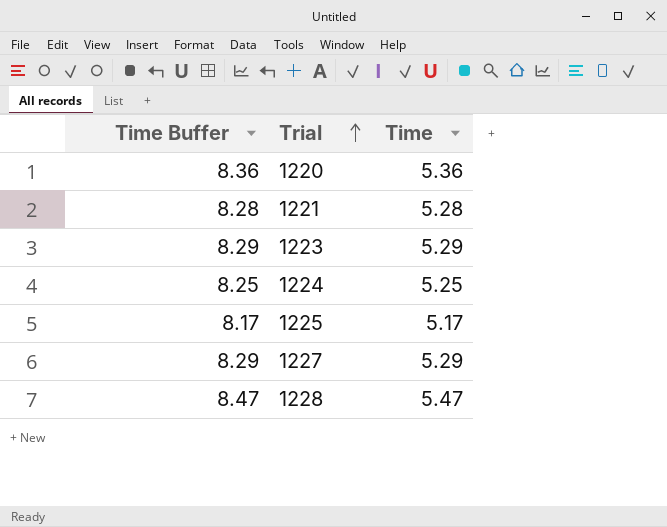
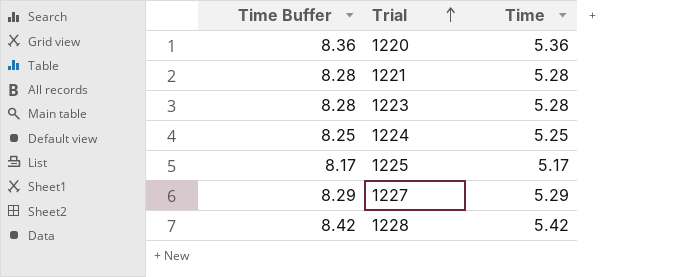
1223 | Time Buffer: 8.29 -> 8.28
1223 | Time: 5.29 -> 5.28
1228 | Time Buffer: 8.47 -> 8.42
1228 | Time: 5.47 -> 5.42

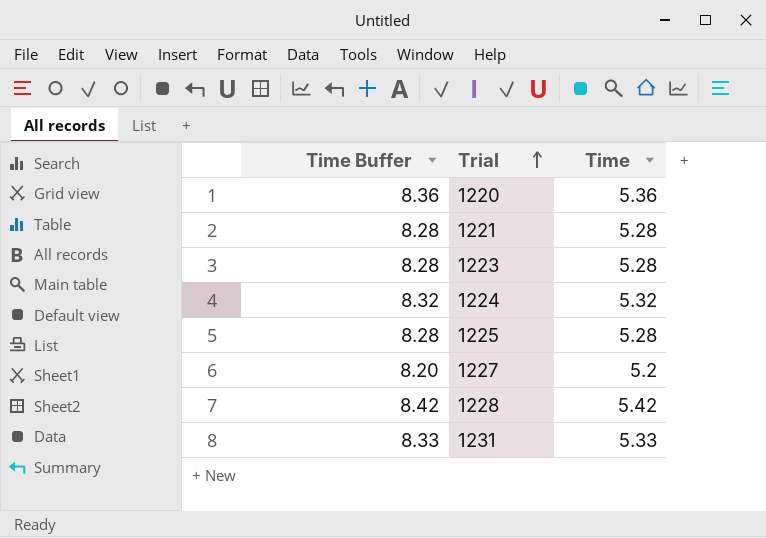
1224 | Time Buffer: 8.25 -> 8.32
1224 | Time: 5.25 -> 5.32
1225 | Time Buffer: 8.17 -> 8.28
1225 | Time: 5.17 -> 5.28
1227 | Time Buffer: 8.29 -> 8.20
1227 | Time: 5.29 -> 5.2
row 1231: none -> 8.33 | 5.33

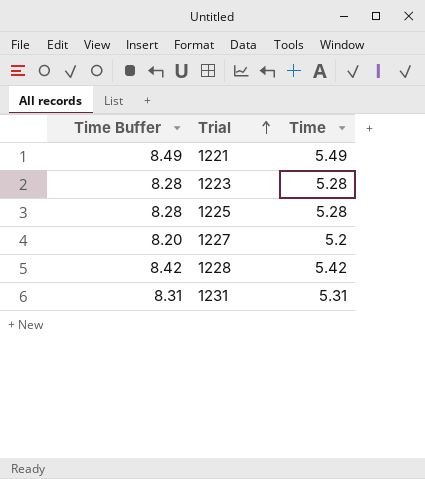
row 1220: 8.36 | 5.36 -> none
row 1224: 8.32 | 5.32 -> none
1221 | Time Buffer: 8.28 -> 8.49
1221 | Time: 5.28 -> 5.49
1231 | Time Buffer: 8.33 -> 8.31
1231 | Time: 5.33 -> 5.31

